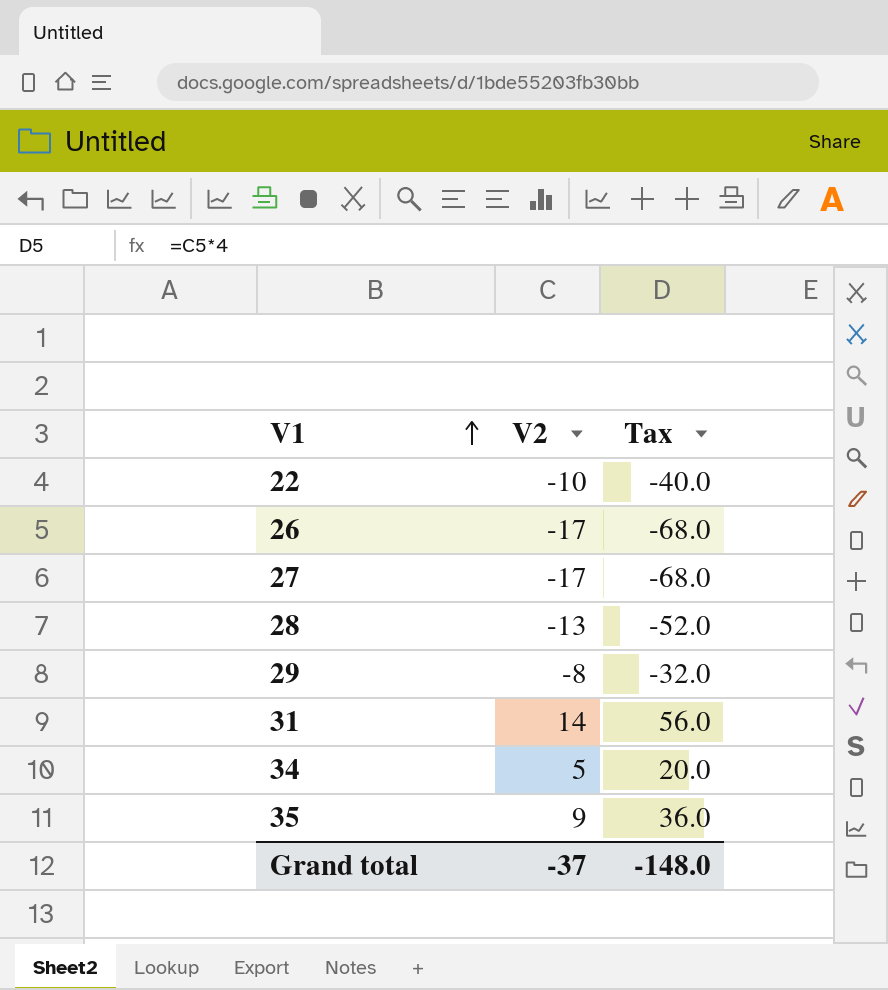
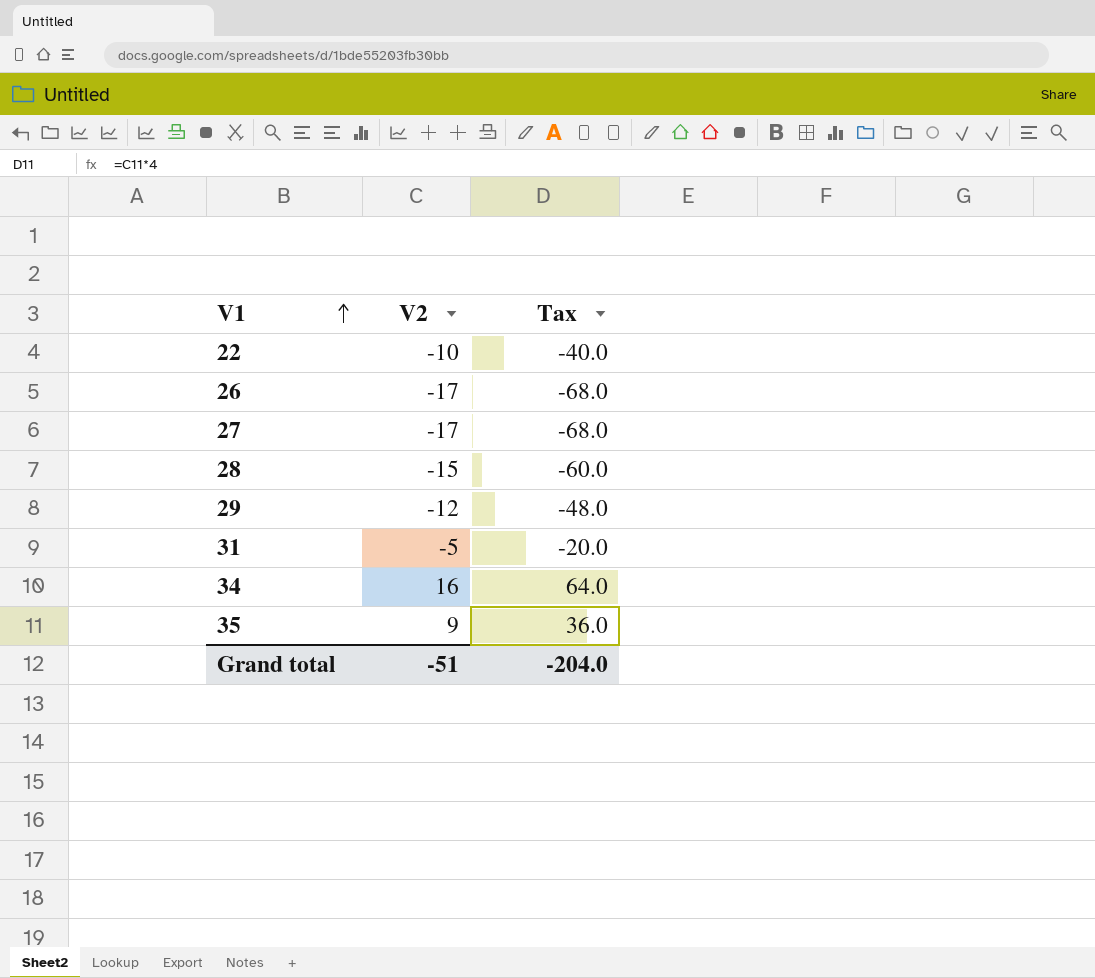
28 | V2: -13 -> -15
28 | Tax: -52.0 -> -60.0
29 | V2: -8 -> -12
29 | Tax: -32.0 -> -48.0
31 | V2: 14 -> -5
31 | Tax: 56.0 -> -20.0
34 | V2: 5 -> 16
34 | Tax: 20.0 -> 64.0
Grand total | V2: -37 -> -51
Grand total | Tax: -148.0 -> -204.0

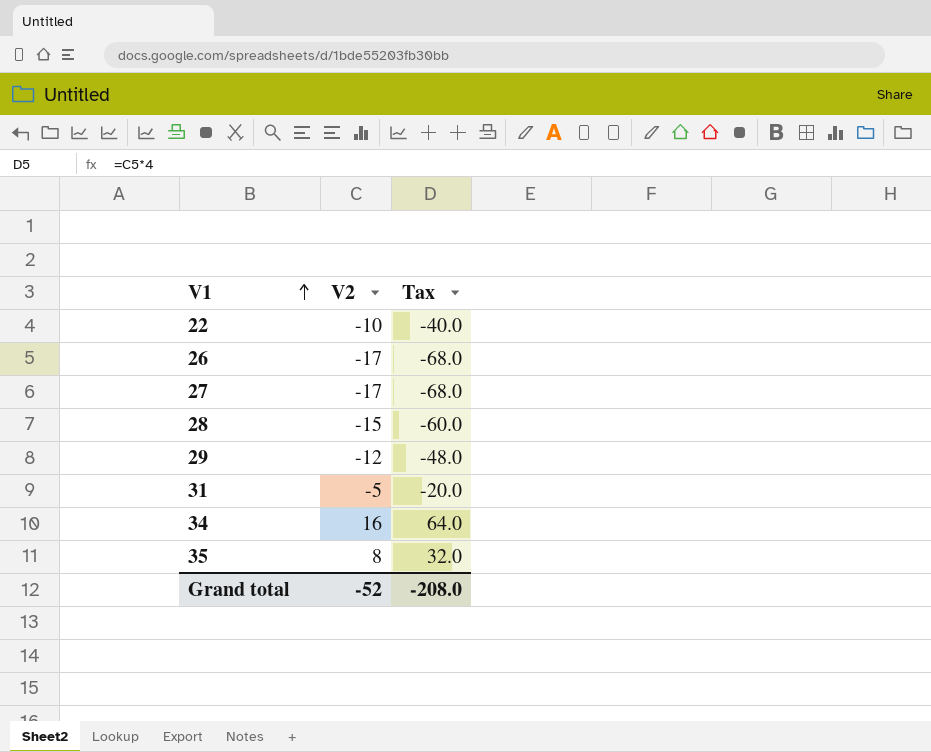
35 | V2: 9 -> 8
35 | Tax: 36.0 -> 32.0
Grand total | V2: -51 -> -52
Grand total | Tax: -204.0 -> -208.0

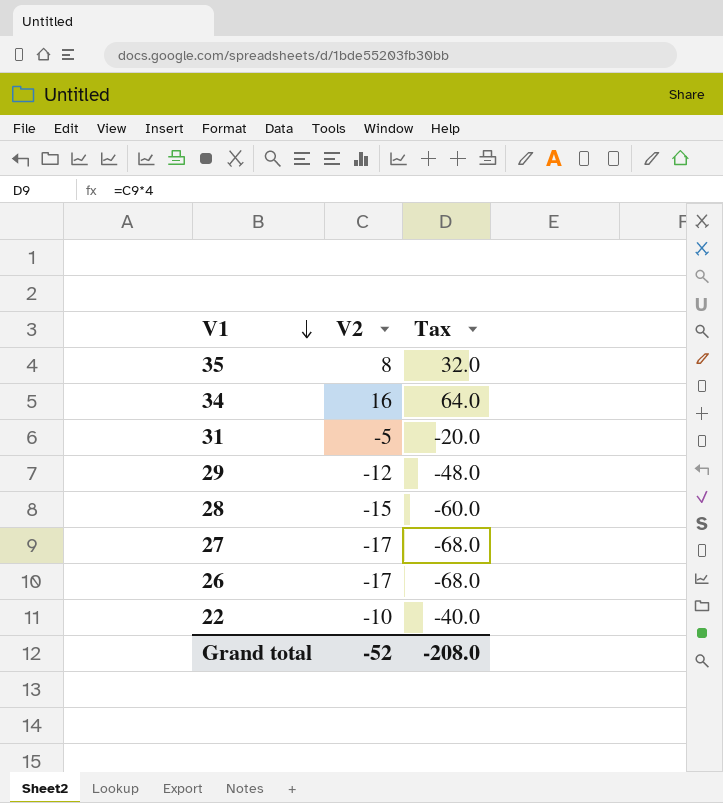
row order: V1 ascending -> V1 descending

